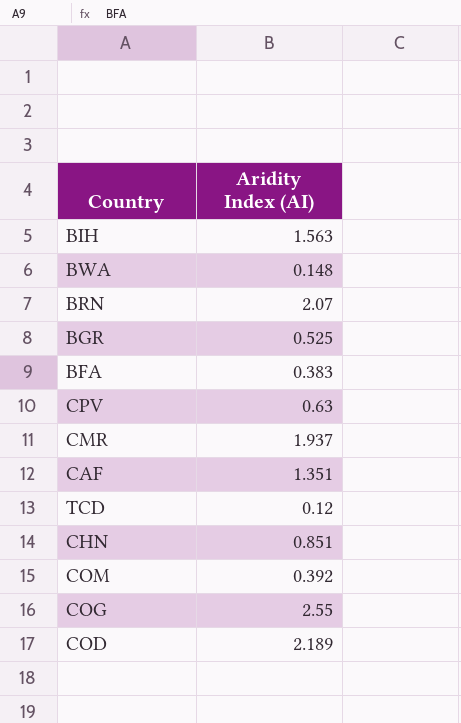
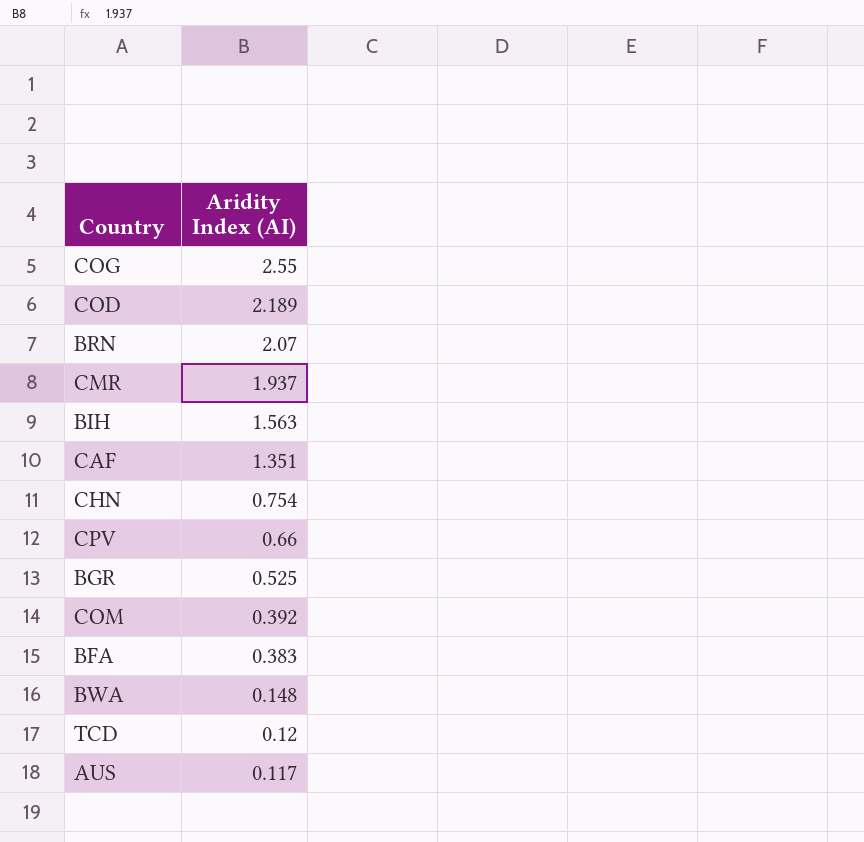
row order: none -> Aridity Index (AI) descending
CHN | Aridity Index (AI): 0.851 -> 0.754
CPV | Aridity Index (AI): 0.63 -> 0.66
row AUS: none -> 0.117

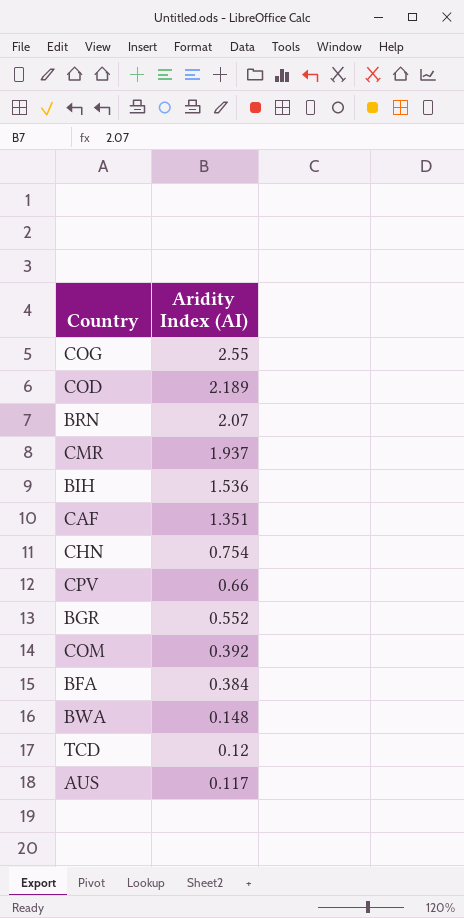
BIH | Aridity Index (AI): 1.563 -> 1.536
BGR | Aridity Index (AI): 0.525 -> 0.552
BFA | Aridity Index (AI): 0.383 -> 0.384

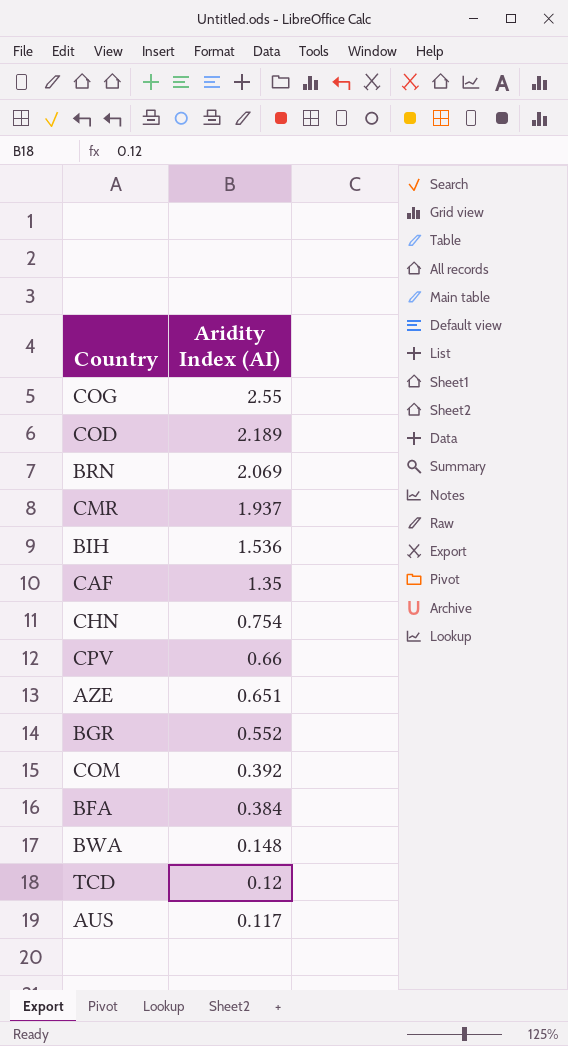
BRN | Aridity Index (AI): 2.07 -> 2.069
CAF | Aridity Index (AI): 1.351 -> 1.35
row AZE: none -> 0.651

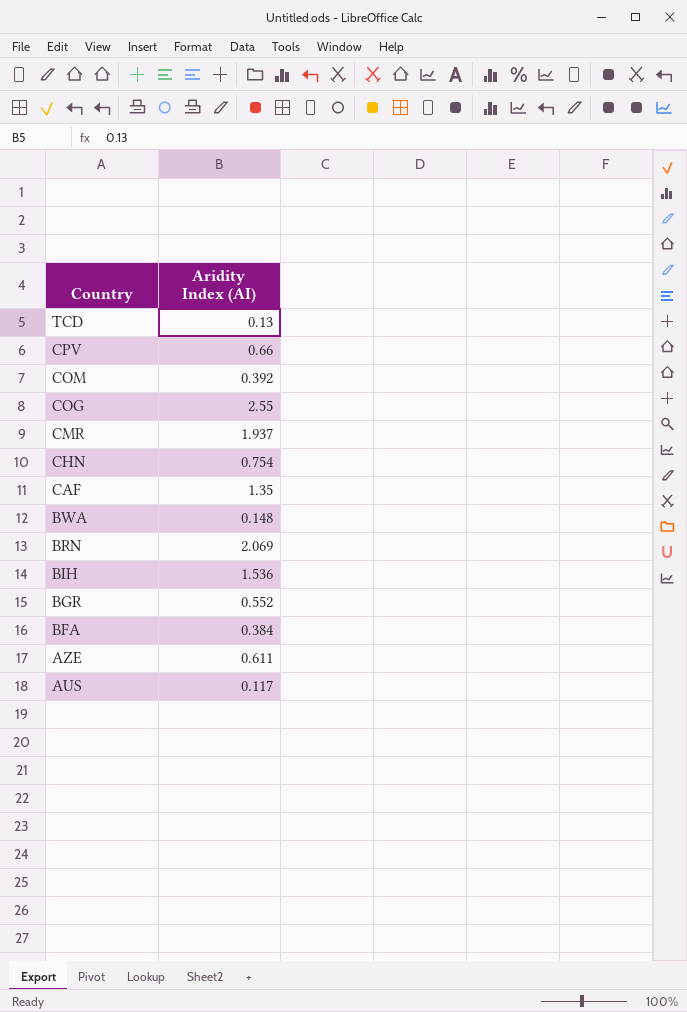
row order: Aridity Index (AI) descending -> Country descending
row COD: 2.189 -> none
TCD | Aridity Index (AI): 0.12 -> 0.13
AZE | Aridity Index (AI): 0.651 -> 0.611

